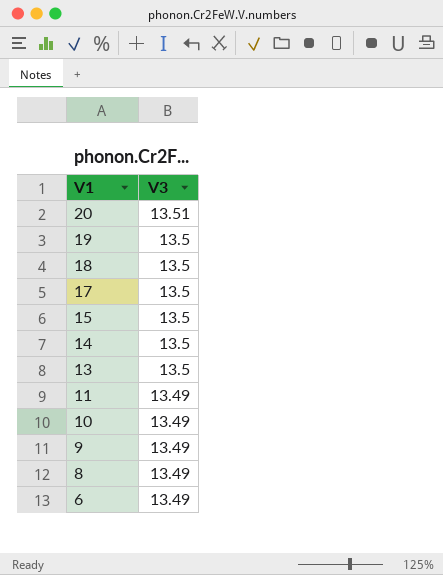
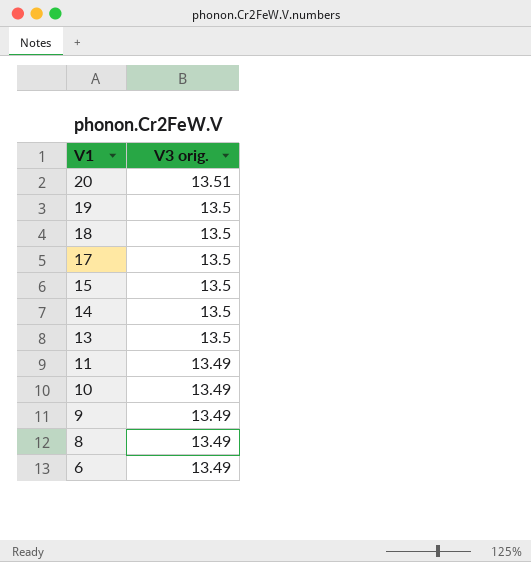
column name: V3 -> V3 orig.

